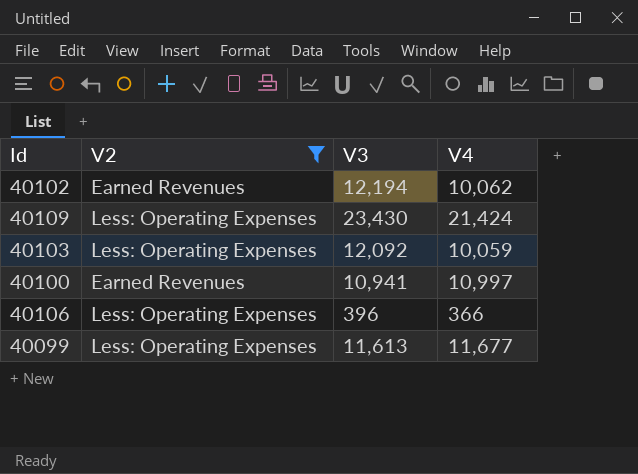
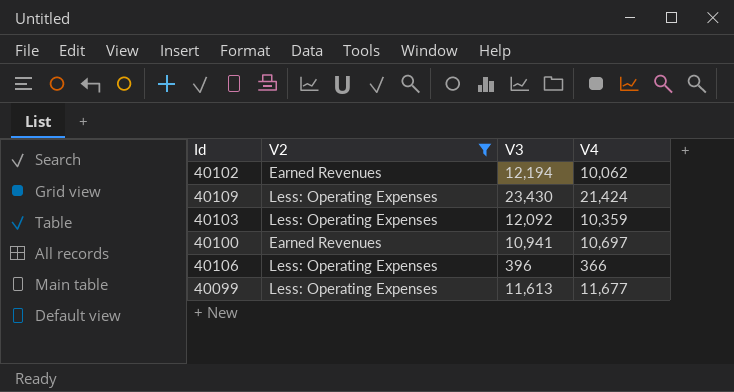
40103 | V4: 10,059 -> 10,359
40100 | V4: 10,997 -> 10,697

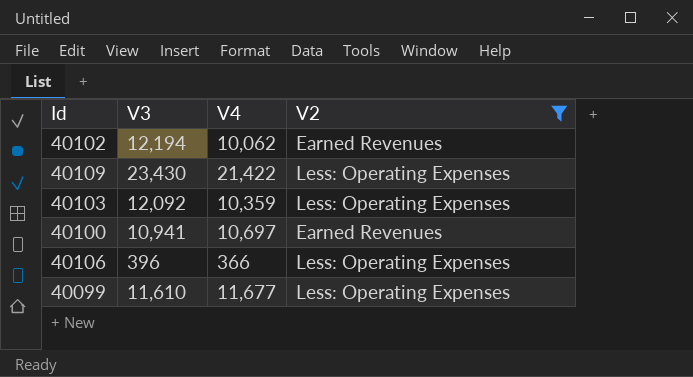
column V2 | position: 2 -> 4
40109 | V4: 21,424 -> 21,422
40099 | V3: 11,613 -> 11,610

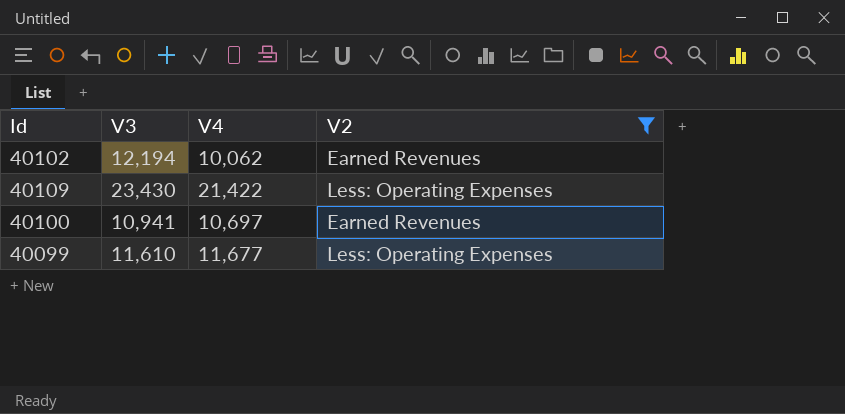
row 40103: 12,092 | 10,359 | Less: Operating Expenses -> none
row 40106: 396 | 366 | Less: Operating Expenses -> none

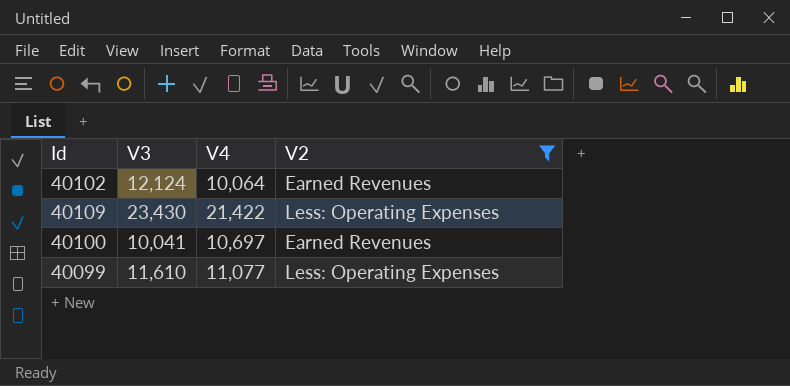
40102 | V3: 12,194 -> 12,124
40102 | V4: 10,062 -> 10,064
40100 | V3: 10,941 -> 10,041
40099 | V4: 11,677 -> 11,077

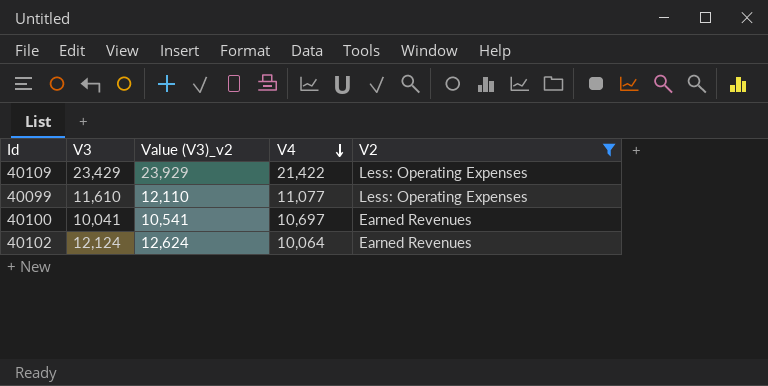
row order: none -> V4 descending
column Value (V3)_v2 | formula: none -> [V3] + 500
40109 | V3: 23,430 -> 23,429

